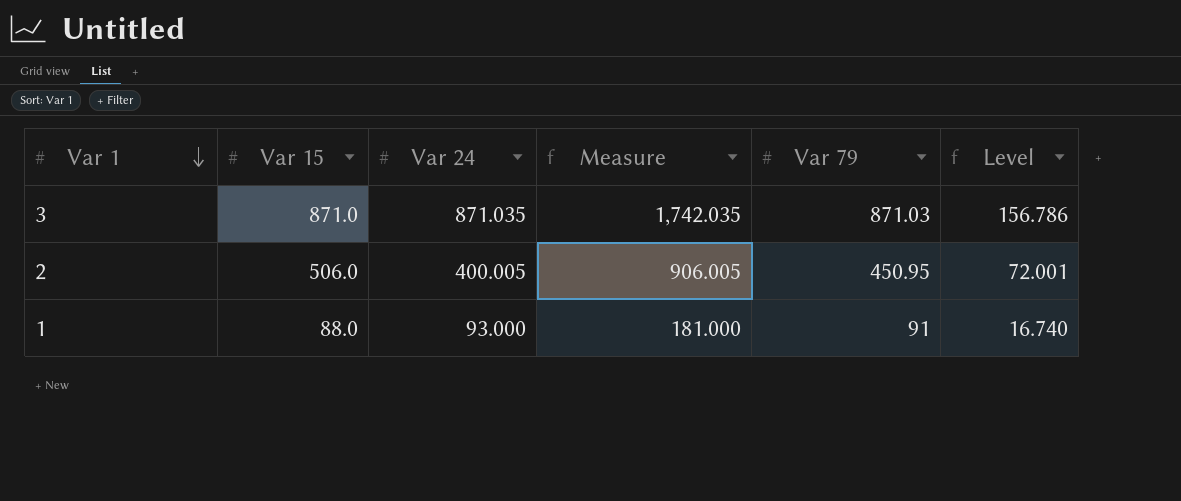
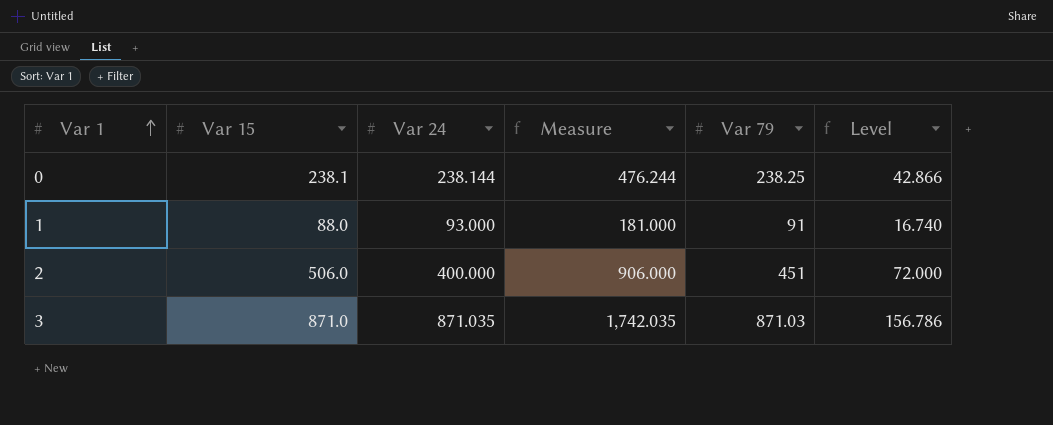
row order: Var 1 descending -> Var 1 ascending
row 0: none -> 238.1 | 238.144 | 476.244 | 238.25 | 42.866
2 | Var 24: 400.005 -> 400.000
2 | Measure: 906.005 -> 906.000
2 | Var 79: 450.95 -> 451
2 | Level: 72.001 -> 72.000

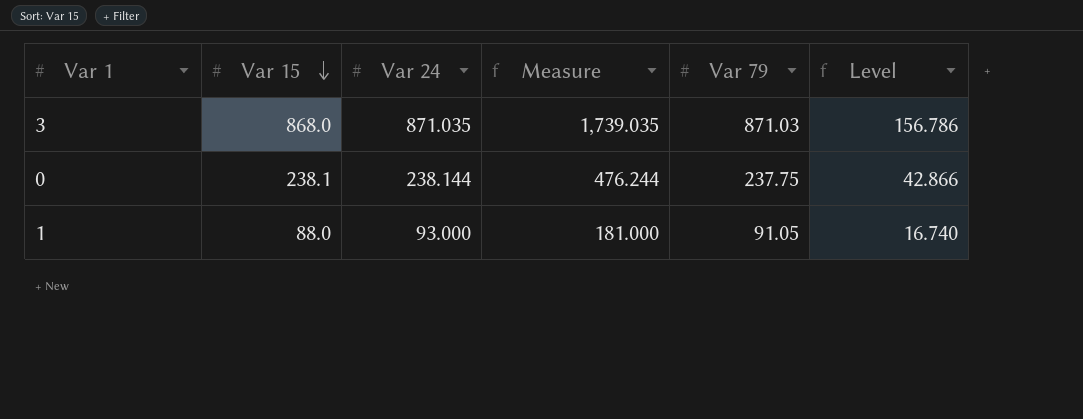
row order: Var 1 ascending -> Var 15 descending
row 2: 506.0 | 400.000 | 906.000 | 451 | 72.000 -> none
3 | Var 15: 871.0 -> 868.0
3 | Measure: 1,742.035 -> 1,739.035
0 | Var 79: 238.25 -> 237.75
1 | Var 79: 91 -> 91.05

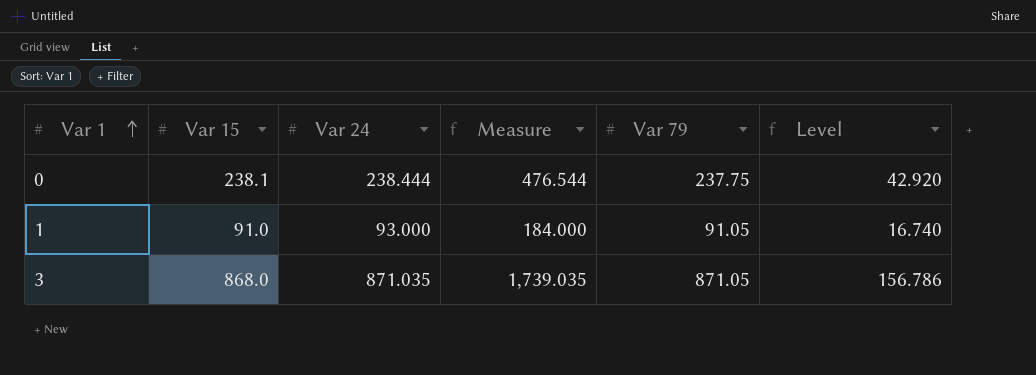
row order: Var 15 descending -> Var 1 ascending
0 | Var 24: 238.144 -> 238.444
0 | Measure: 476.244 -> 476.544
0 | Level: 42.866 -> 42.920
1 | Var 15: 88.0 -> 91.0
1 | Measure: 181.000 -> 184.000
3 | Var 79: 871.03 -> 871.05

